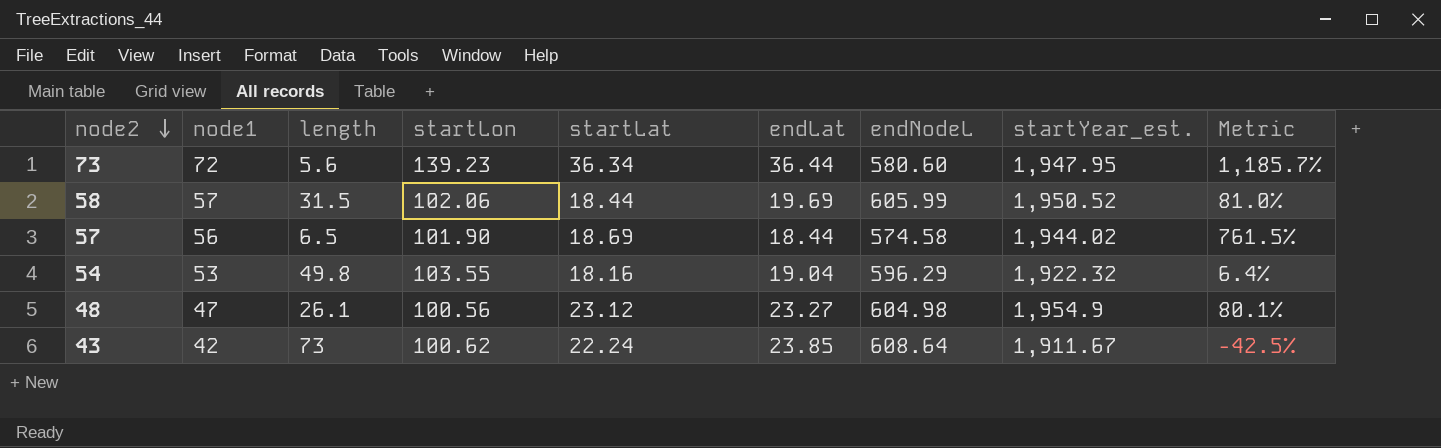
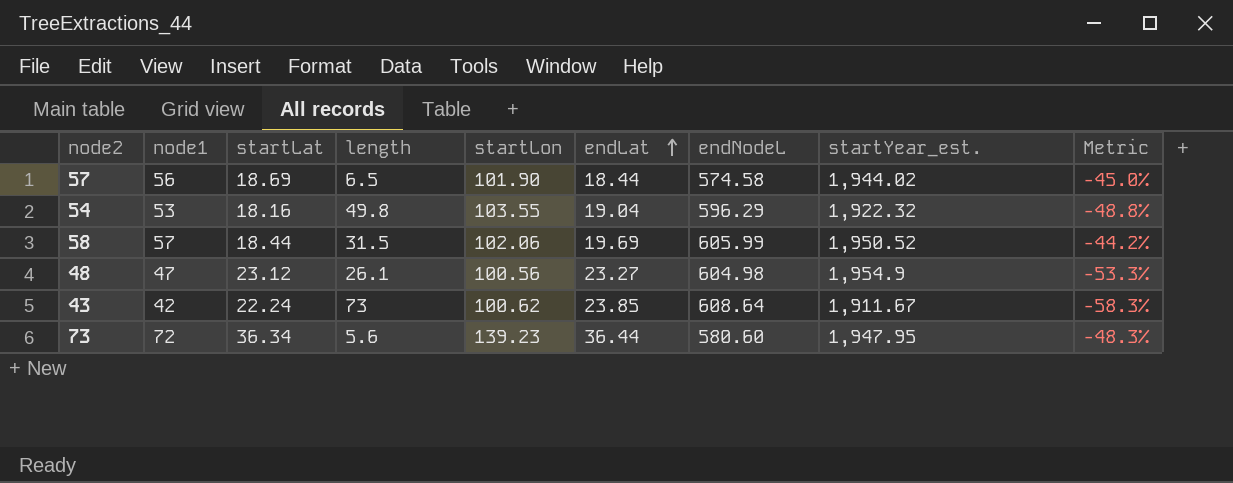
row order: node2 descending -> endLat ascending
column startLat | position: 5 -> 3
column Metric | formula: ([node1] - [length]) / [length] -> ([node1] - [startLon]) / [startLon]

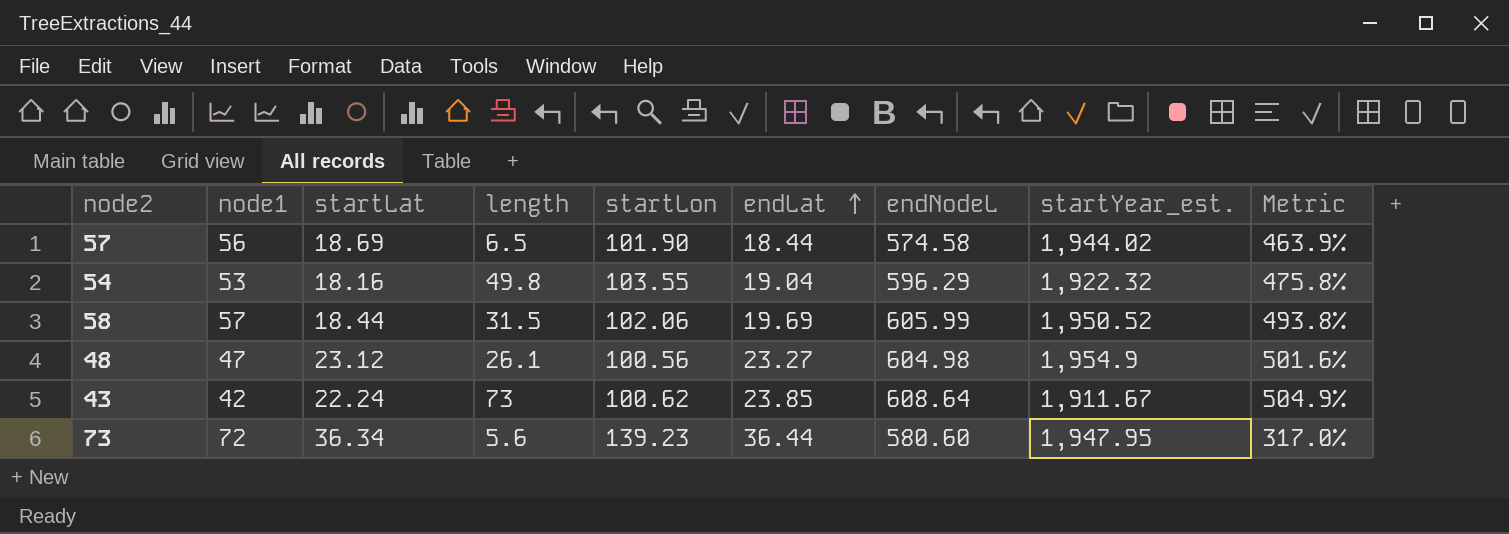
column Metric | formula: ([node1] - [startLon]) / [startLon] -> ([endNodeL] - [startLon]) / [startLon]

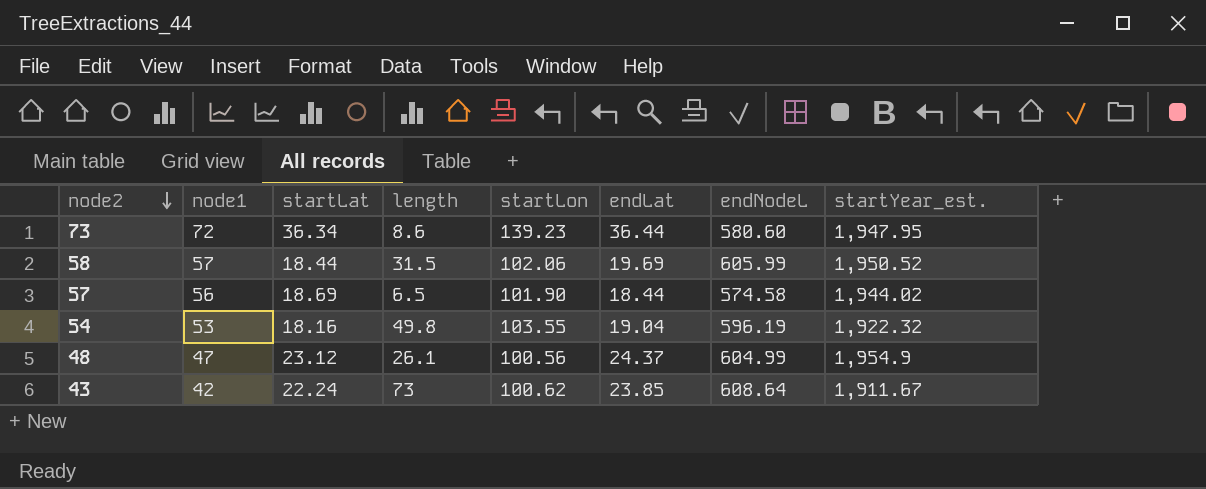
row order: endLat ascending -> node2 descending
column Metric | formula: ([endNodeL] - [startLon]) / [startLon] -> none
73 | length: 5.6 -> 8.6
54 | endNodeL: 596.29 -> 596.19
48 | endLat: 23.27 -> 24.37
48 | endNodeL: 604.98 -> 604.99

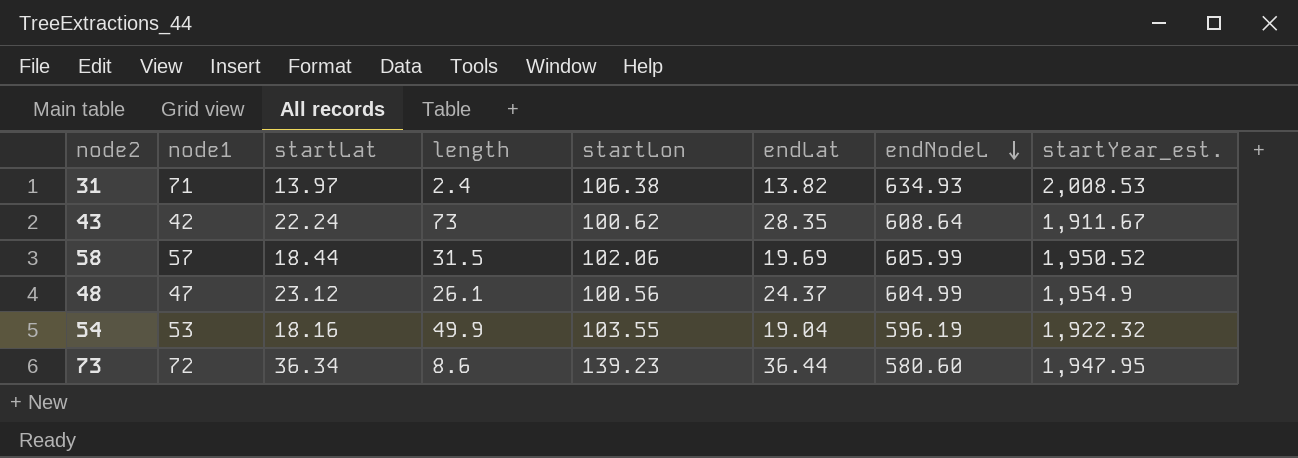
row order: node2 descending -> endNodeL descending
row 57: 56 | 18.69 | 6.5 | 101.90 | 18.44 | 574.58 | 1,944.02 -> none
row 31: none -> 71 | 13.97 | 2.4 | 106.38 | 13.82 | 634.93 | 2,008.53
43 | endLat: 23.85 -> 28.35
54 | length: 49.8 -> 49.9

